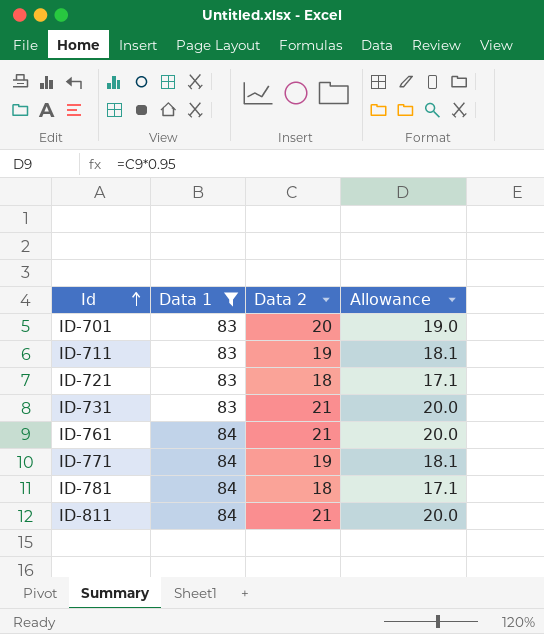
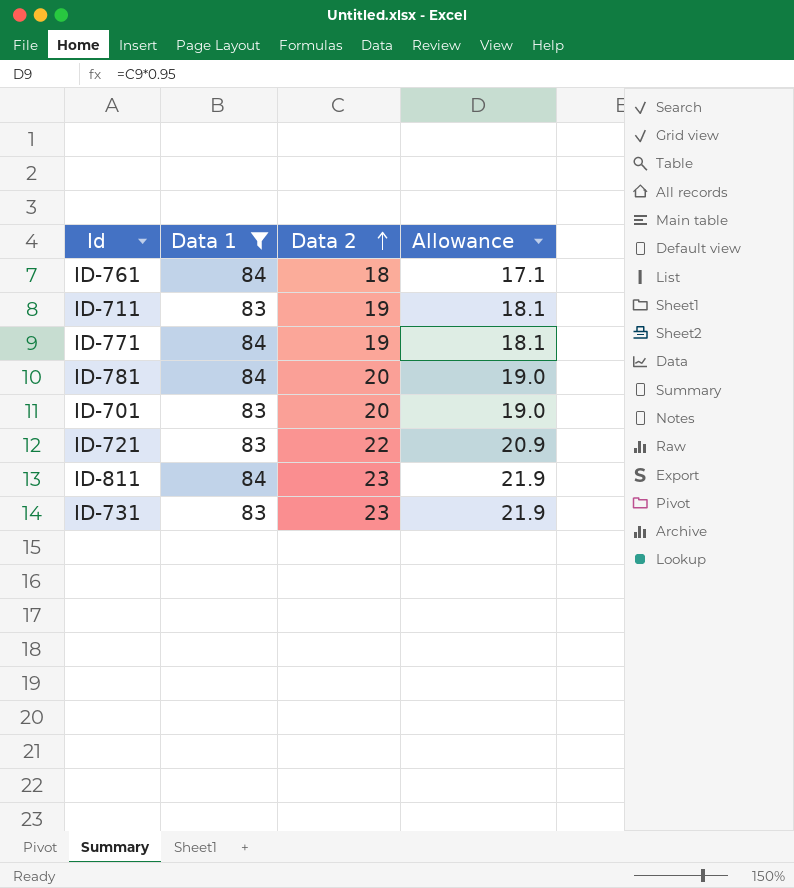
row order: Id ascending -> Data 2 ascending
ID-761 | Data 2: 21 -> 18
ID-761 | Allowance: 20.0 -> 17.1
ID-781 | Data 2: 18 -> 20
ID-781 | Allowance: 17.1 -> 19.0
ID-721 | Data 2: 18 -> 22
ID-721 | Allowance: 17.1 -> 20.9
ID-811 | Data 2: 21 -> 23
ID-811 | Allowance: 20.0 -> 21.9
ID-731 | Data 2: 21 -> 23
ID-731 | Allowance: 20.0 -> 21.9

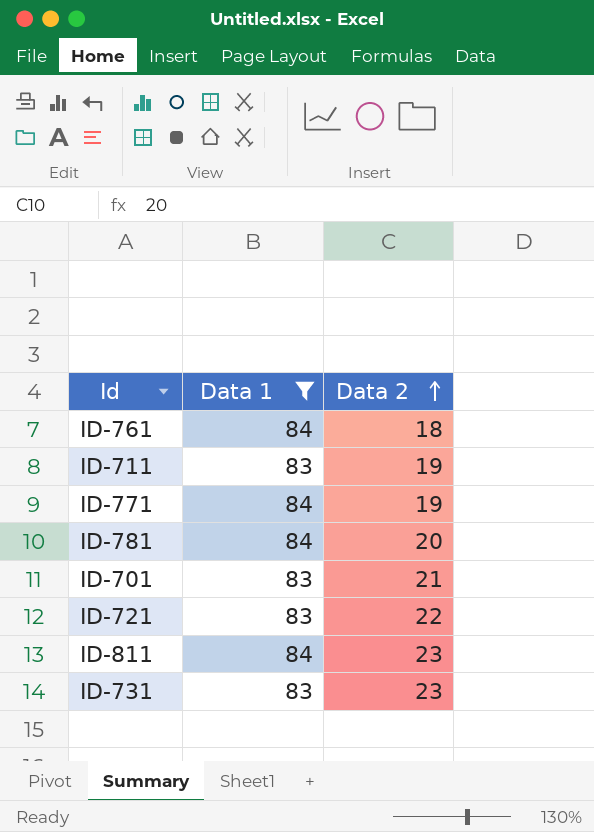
column Allowance | formula: [Data 2] * 0.95 -> none
ID-701 | Data 2: 20 -> 21

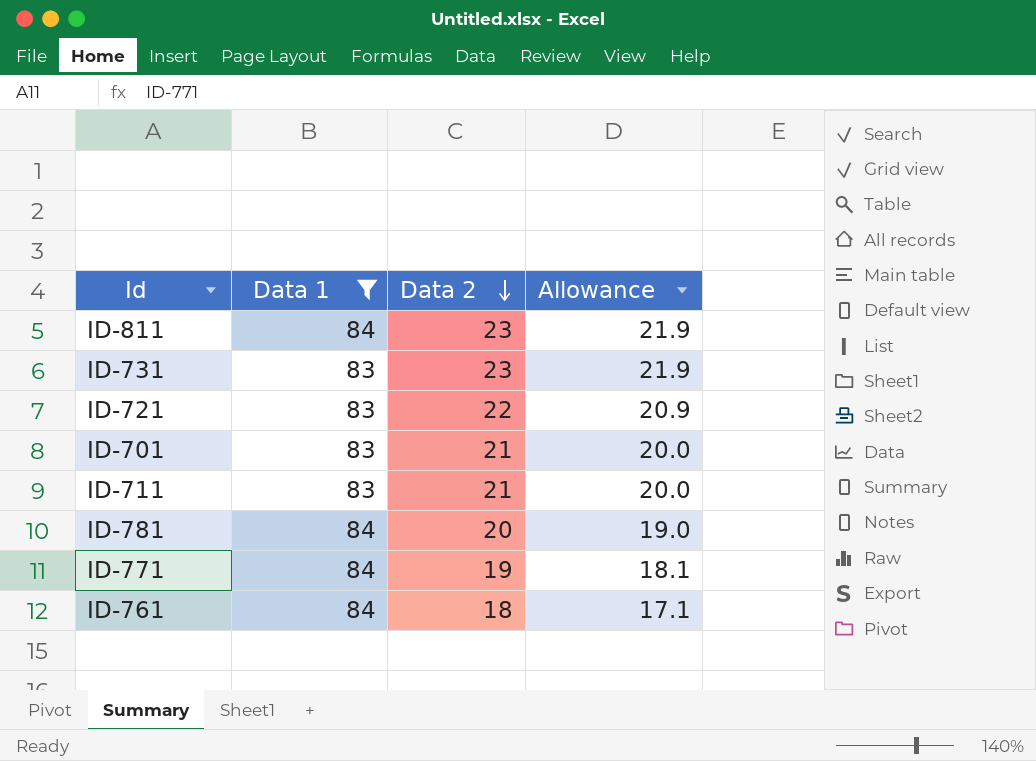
row order: Data 2 ascending -> Data 2 descending
column Allowance | formula: none -> [Data 2] * 0.95
ID-711 | Data 2: 19 -> 21

